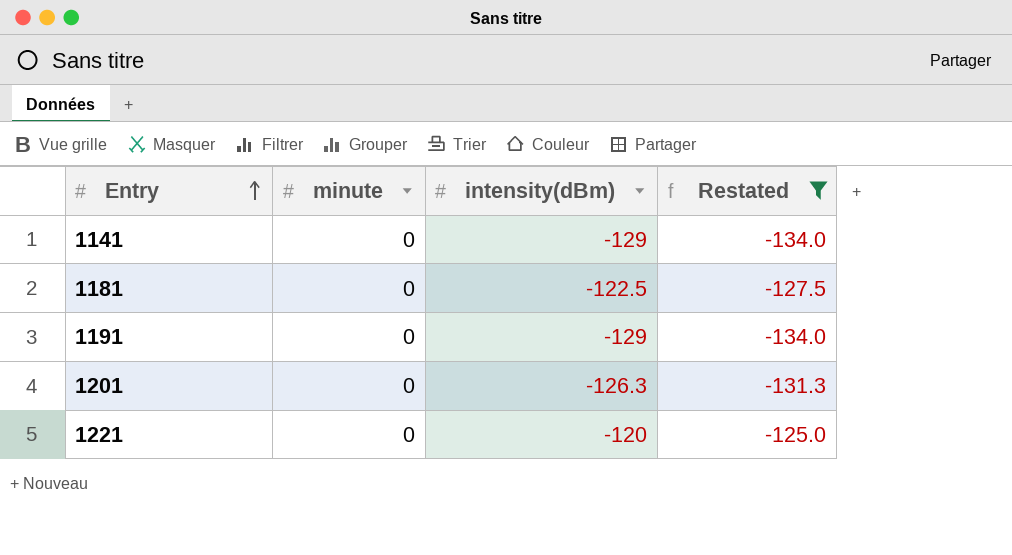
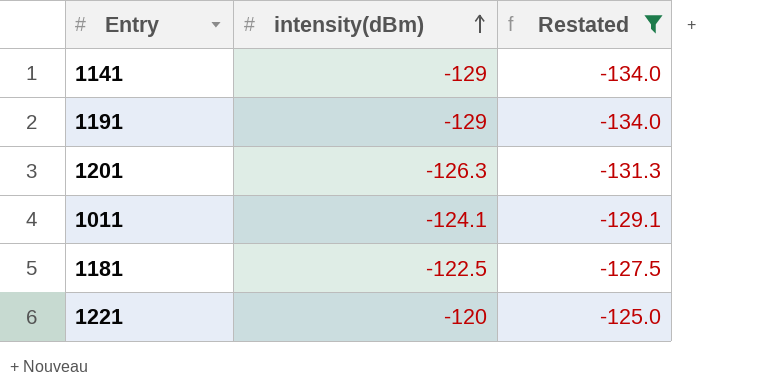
row order: Entry ascending -> intensity(dBm) ascending
column minute | position: 2 -> none
row 1011: none -> -124.1 | -129.1

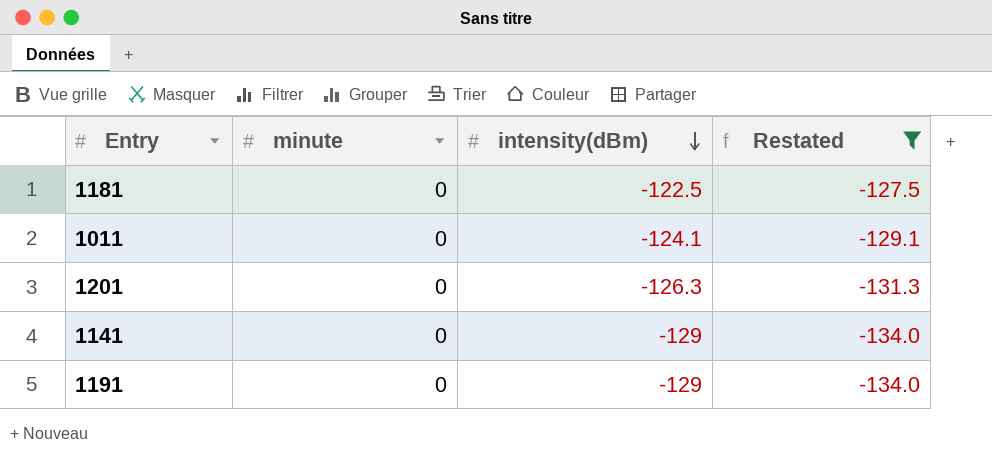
row order: intensity(dBm) ascending -> intensity(dBm) descending
column minute | position: none -> 2
row 1221: -120 | -125.0 -> none

